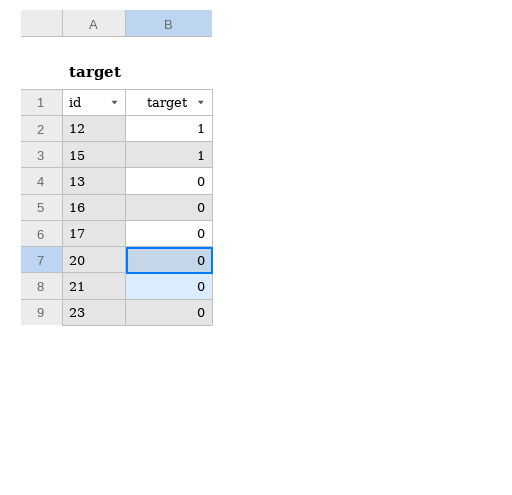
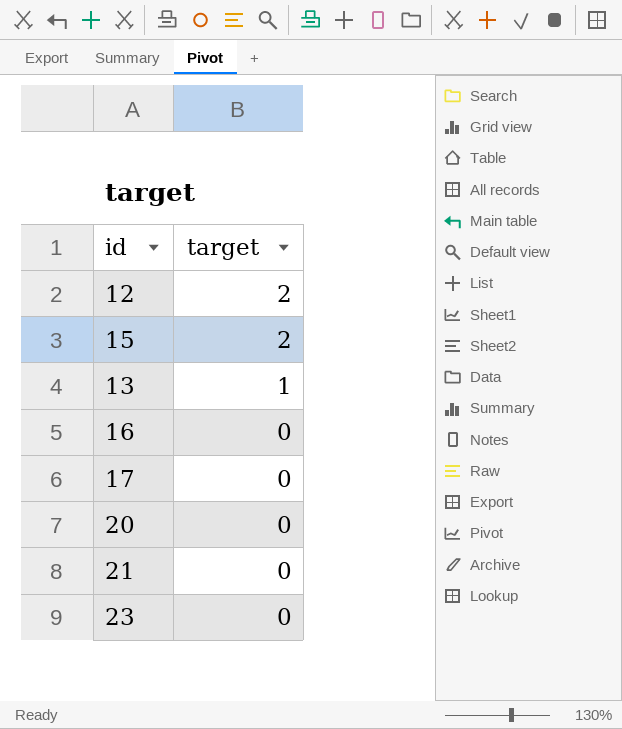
12 | target: 1 -> 2
15 | target: 1 -> 2
13 | target: 0 -> 1

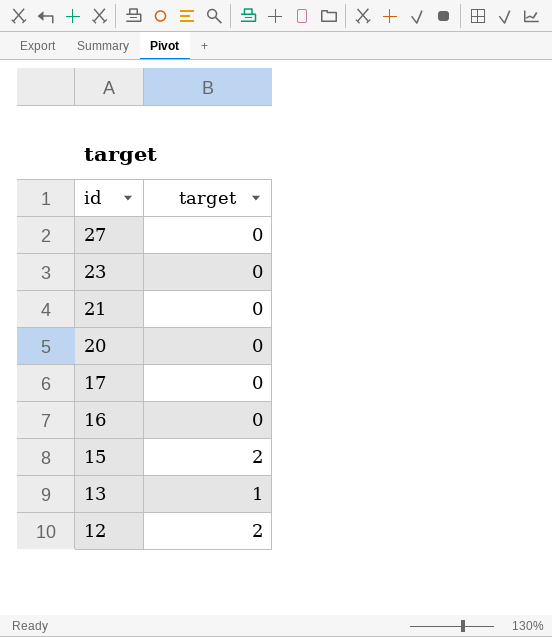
row order: target descending -> id descending
row 27: none -> 0

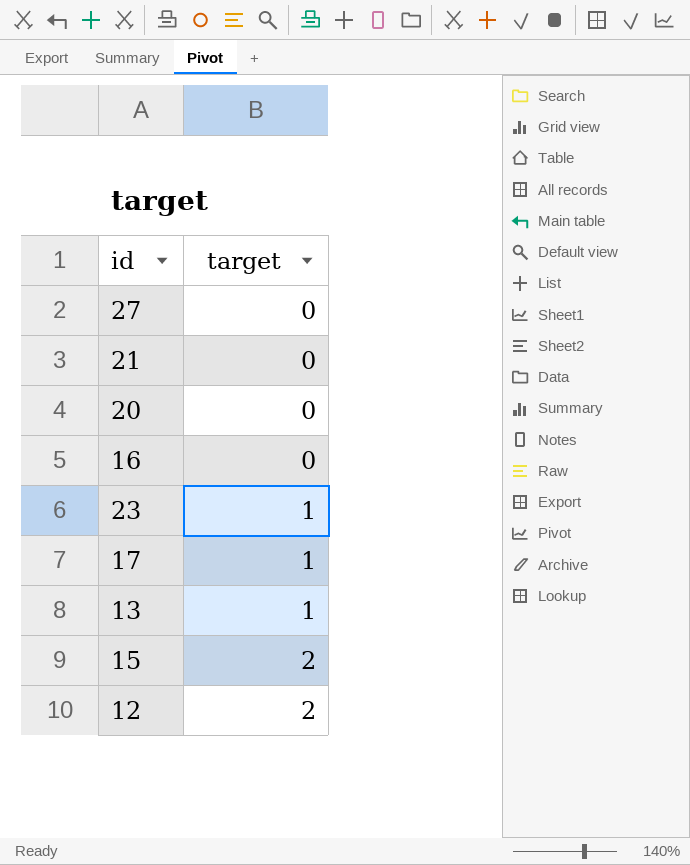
row order: id descending -> target ascending
23 | target: 0 -> 1
17 | target: 0 -> 1

